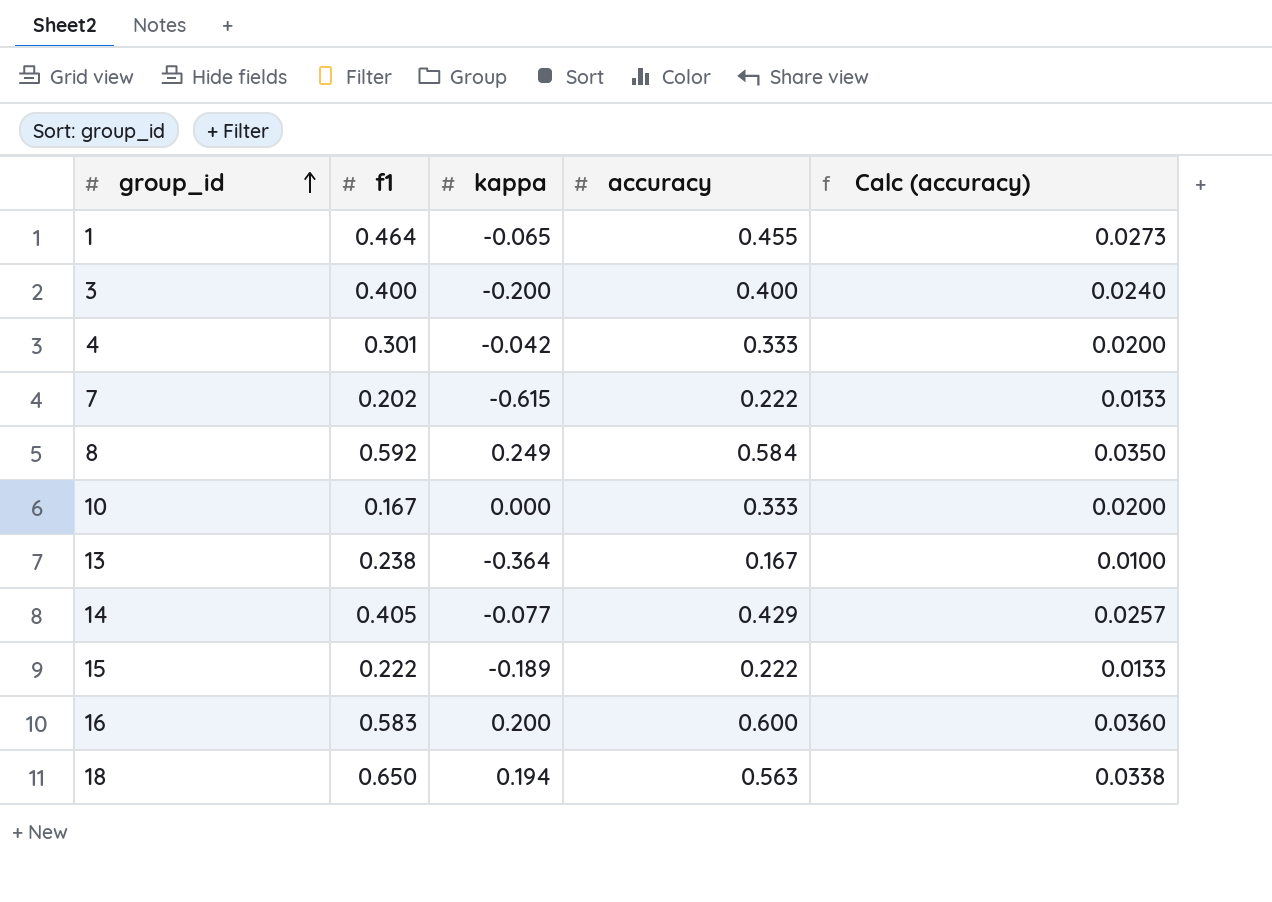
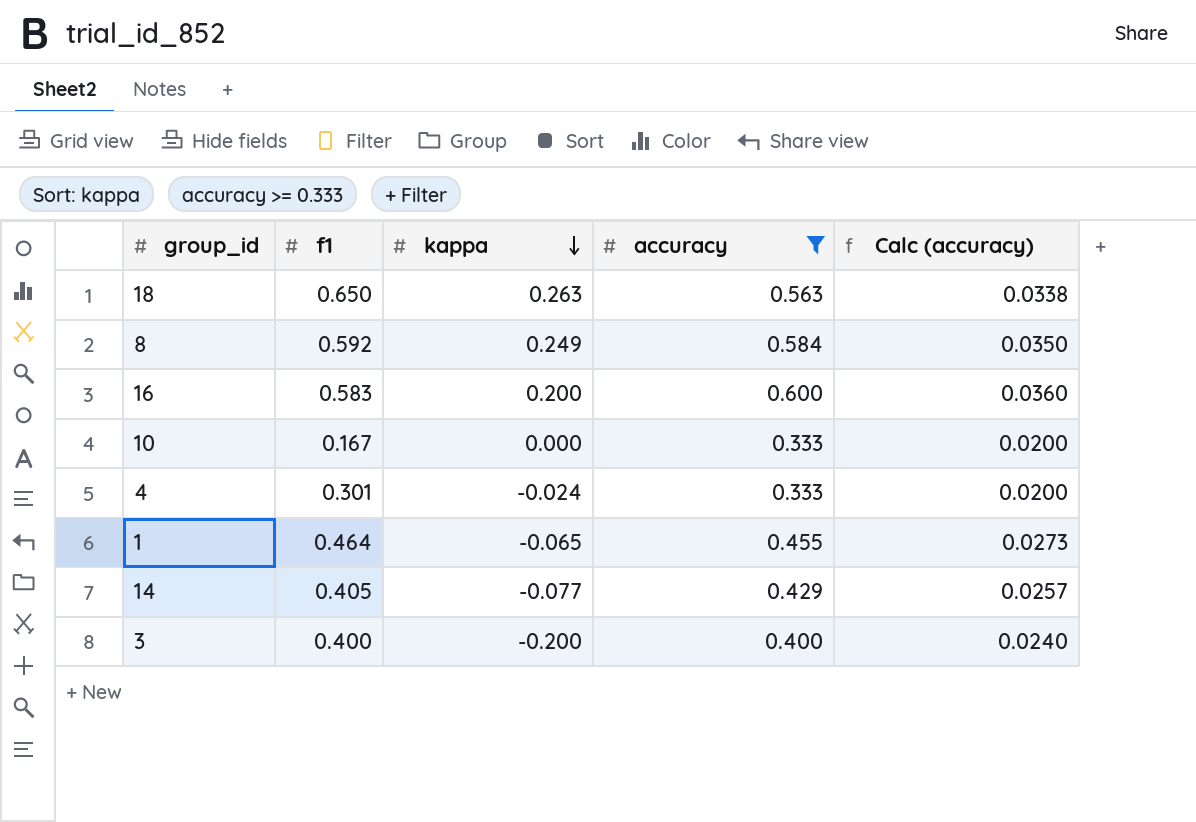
filter: none -> accuracy >= 0.333
row order: group_id ascending -> kappa descending
18 | kappa: 0.194 -> 0.263
4 | kappa: -0.042 -> -0.024

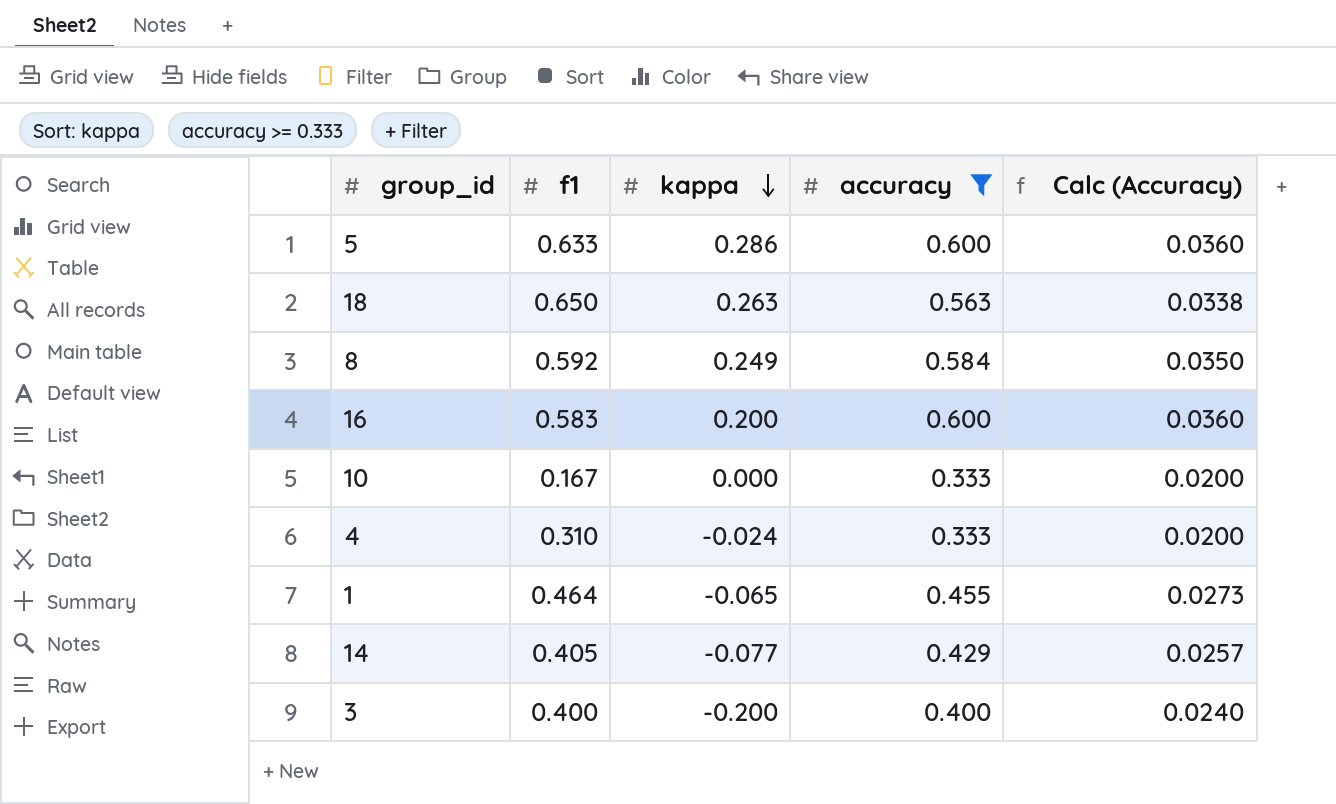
column name: Calc (accuracy) -> Calc (Accuracy)
row 5: none -> 0.633 | 0.286 | 0.600 | 0.0360
4 | f1: 0.301 -> 0.310

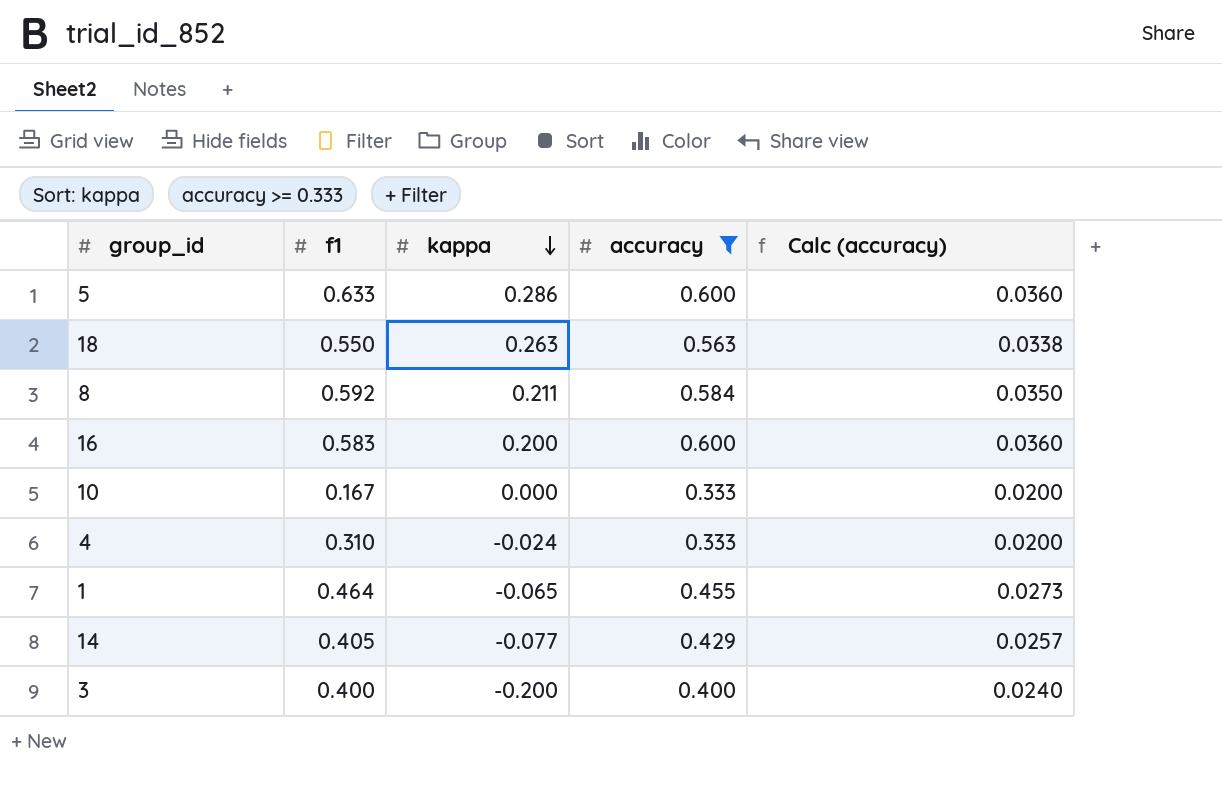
column name: Calc (Accuracy) -> Calc (accuracy)
18 | f1: 0.650 -> 0.550
8 | kappa: 0.249 -> 0.211

